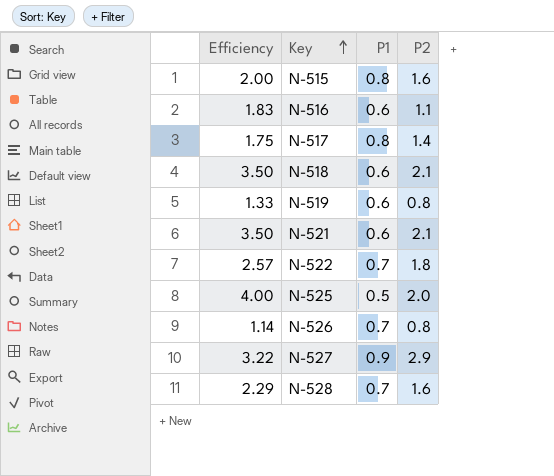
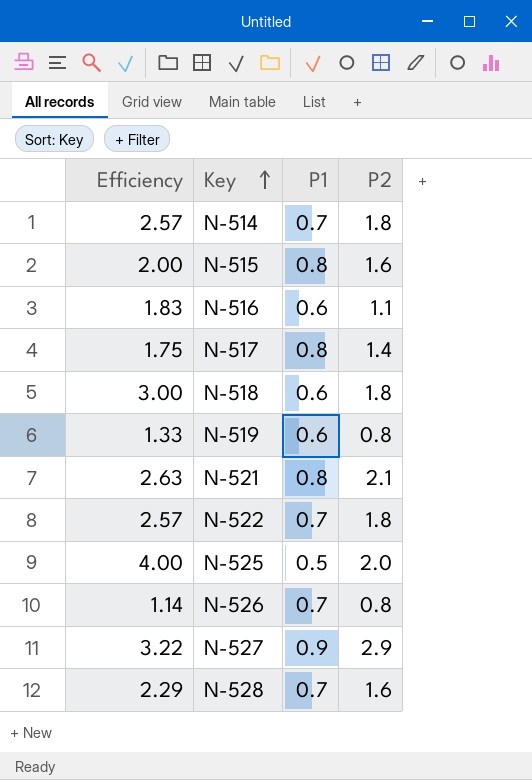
row N-514: none -> 2.57 | 0.7 | 1.8
N-518 | Efficiency: 3.50 -> 3.00
N-518 | P2: 2.1 -> 1.8
N-521 | Efficiency: 3.50 -> 2.63
N-521 | P1: 0.6 -> 0.8

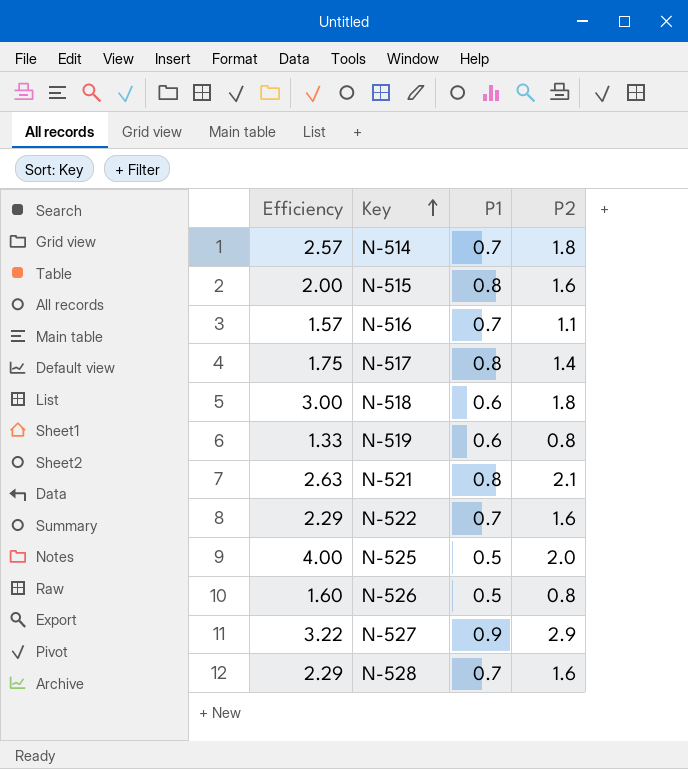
N-516 | Efficiency: 1.83 -> 1.57
N-516 | P1: 0.6 -> 0.7
N-522 | Efficiency: 2.57 -> 2.29
N-522 | P2: 1.8 -> 1.6
N-526 | Efficiency: 1.14 -> 1.60
N-526 | P1: 0.7 -> 0.5

